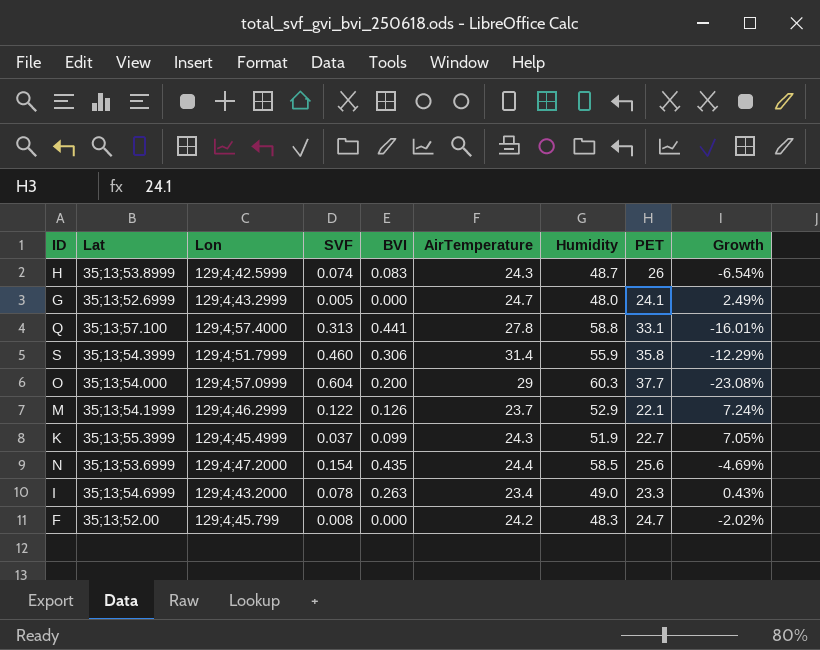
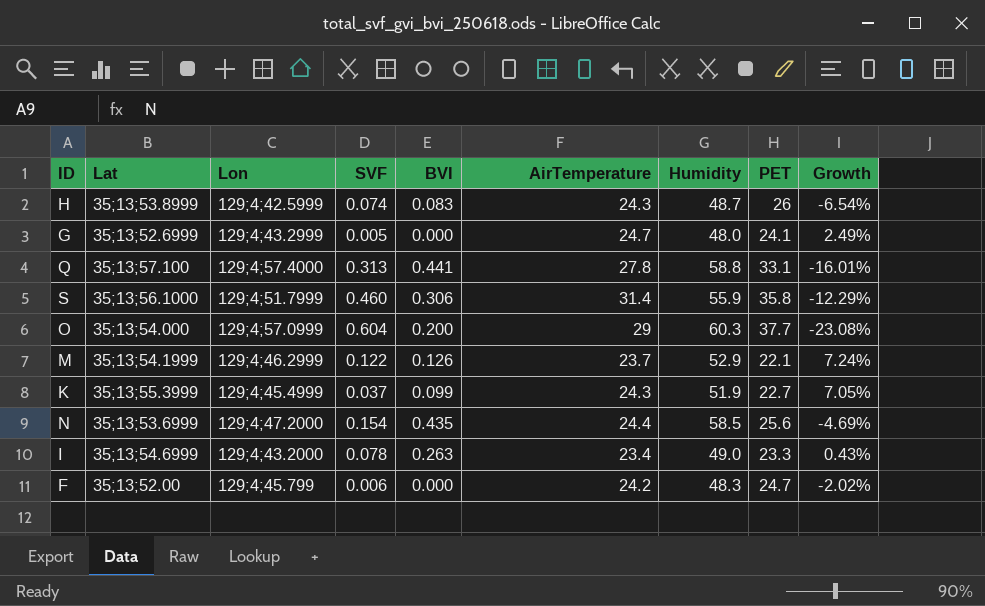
S | Lat: 35;13;54.3999 -> 35;13;56.1000
F | SVF: 0.008 -> 0.006

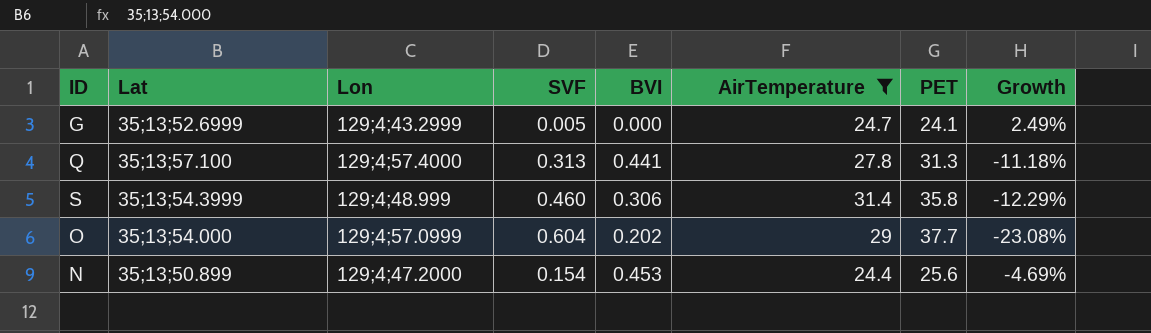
filter: none -> AirTemperature >= 24.4
column Humidity | position: 7 -> none
Q | PET: 33.1 -> 31.3
Q | Growth: -16.01% -> -11.18%
S | Lat: 35;13;56.1000 -> 35;13;54.3999
S | Lon: 129;4;51.7999 -> 129;4;48.999
O | BVI: 0.200 -> 0.202
N | Lat: 35;13;53.6999 -> 35;13;50.899
N | BVI: 0.435 -> 0.453

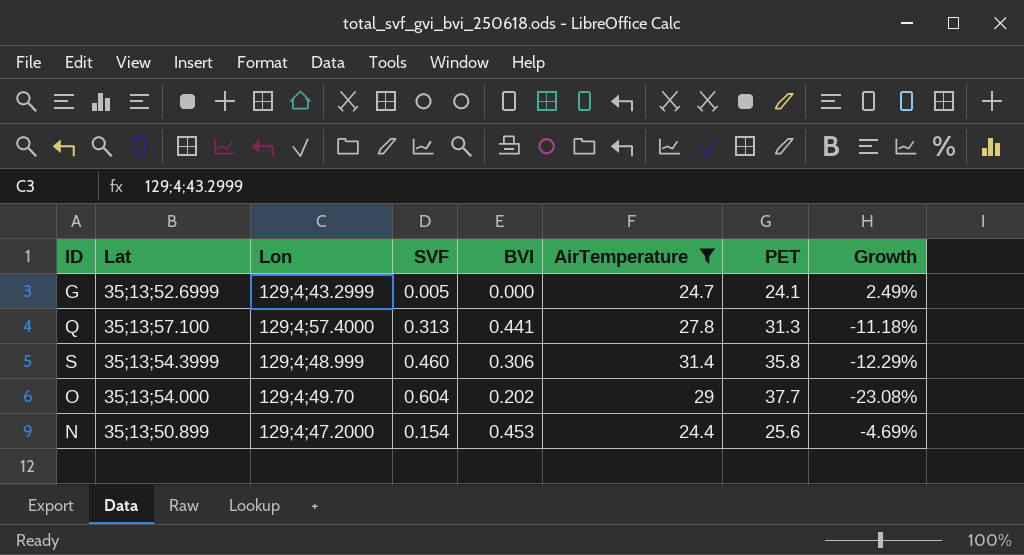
O | Lon: 129;4;57.0999 -> 129;4;49.70

